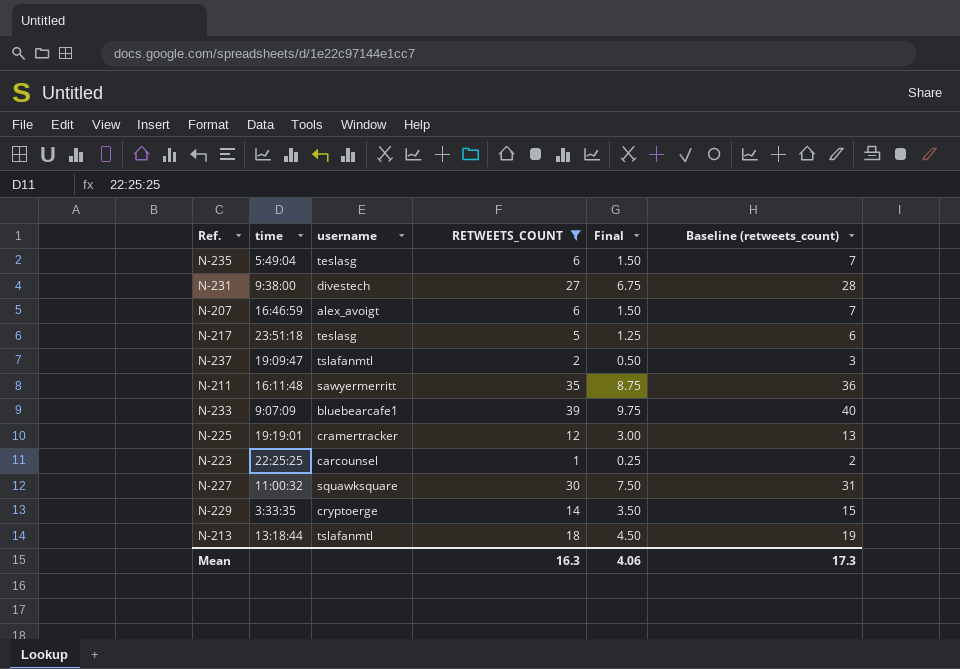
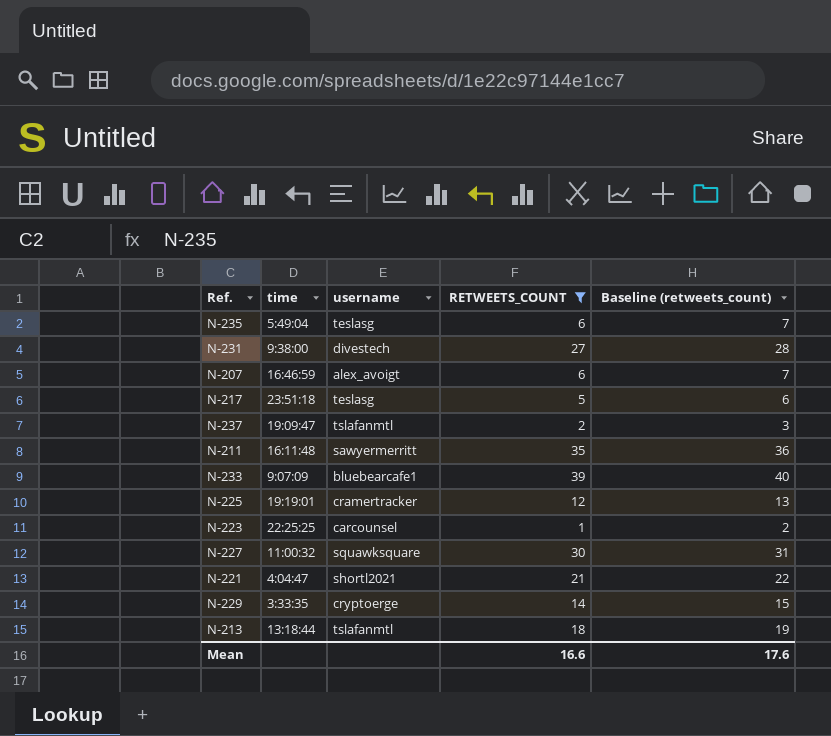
column Final | formula: [RETWEETS_COUNT] * 0.25 -> none
row N-221: none -> 4:04:47 | shortl2021 | 21 | 22
Mean | RETWEETS_COUNT: 16.3 -> 16.6
Mean | Baseline (retweets_count): 17.3 -> 17.6

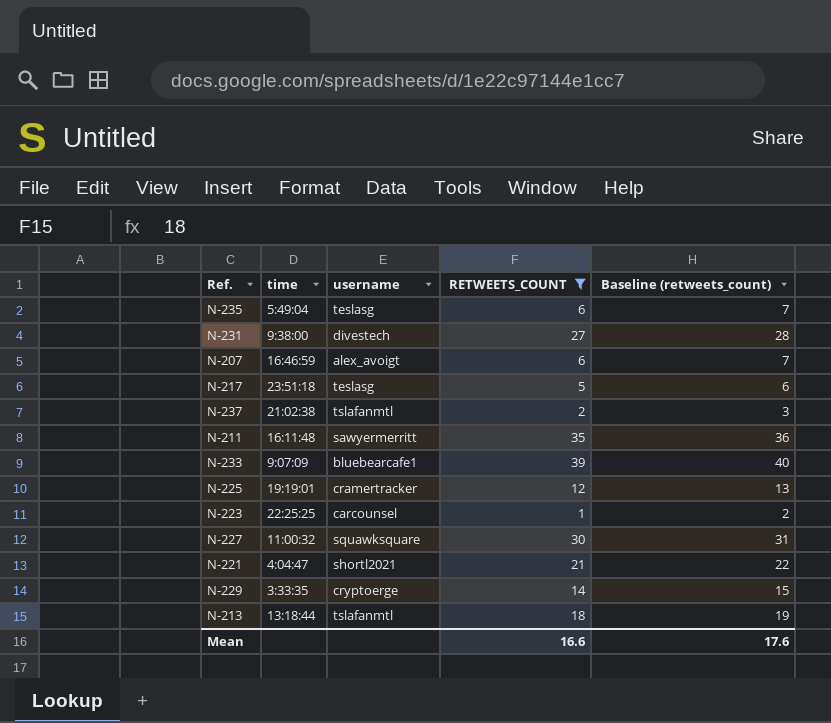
N-237 | time: 19:09:47 -> 21:02:38

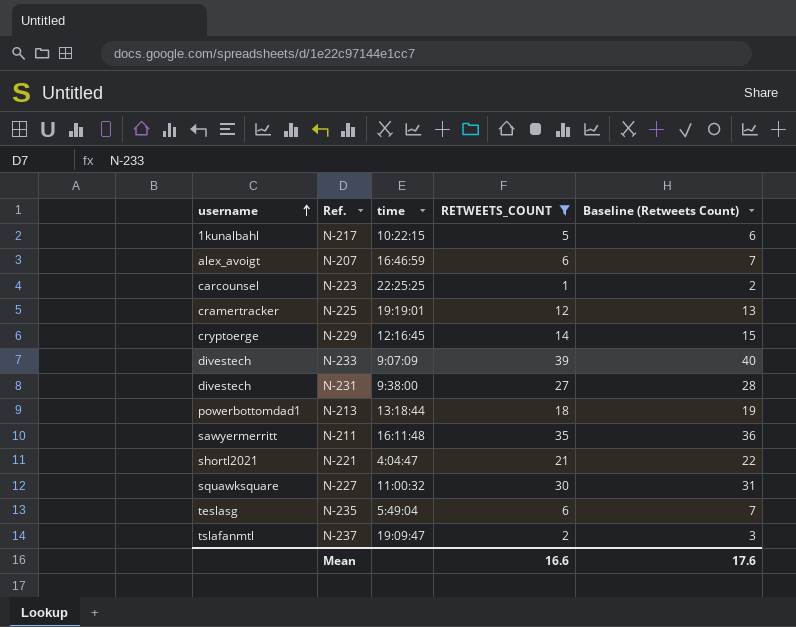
row order: none -> username ascending
column username | position: 3 -> 1
column name: Baseline (retweets_count) -> Baseline (Retweets Count)
N-217 | username: teslasg -> 1kunalbahl
N-217 | time: 23:51:18 -> 10:22:15
N-229 | time: 3:33:35 -> 12:16:45
N-233 | username: bluebearcafe1 -> divestech
N-213 | username: tslafanmtl -> powerbottomdad1
N-237 | time: 21:02:38 -> 19:09:47

